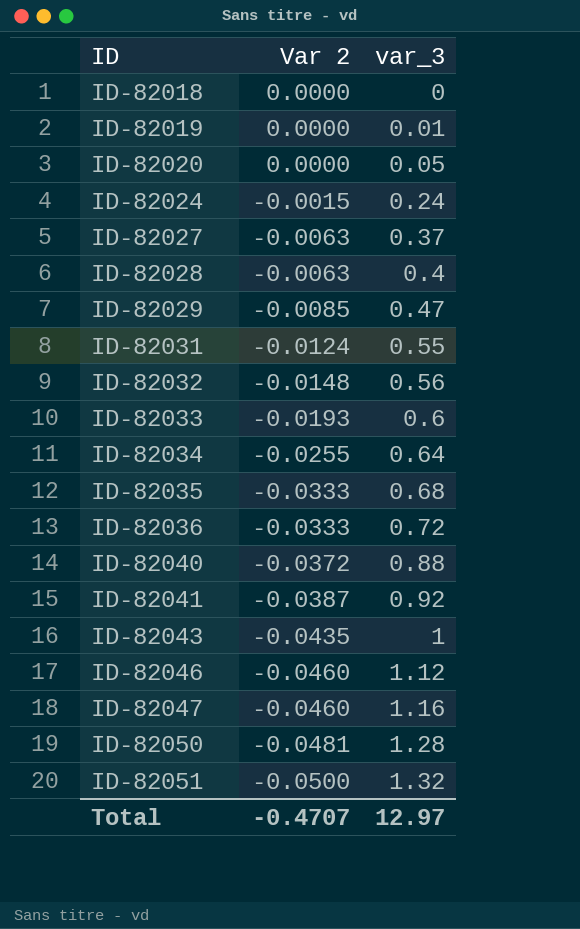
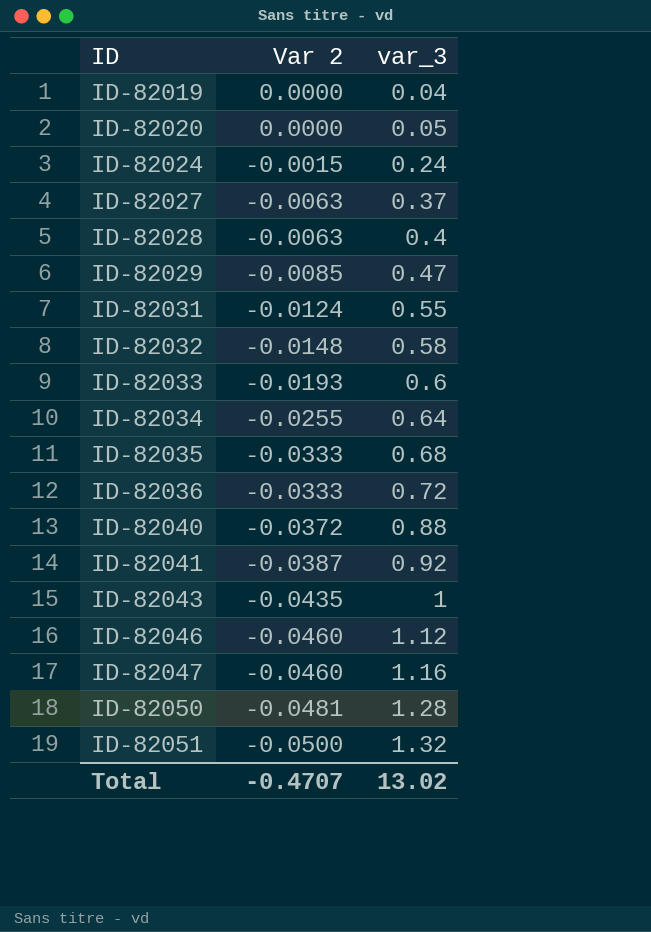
row ID-82018: 0.0000 | 0 -> none
ID-82019 | var_3: 0.01 -> 0.04
ID-82032 | var_3: 0.56 -> 0.58
Total | var_3: 12.97 -> 13.02

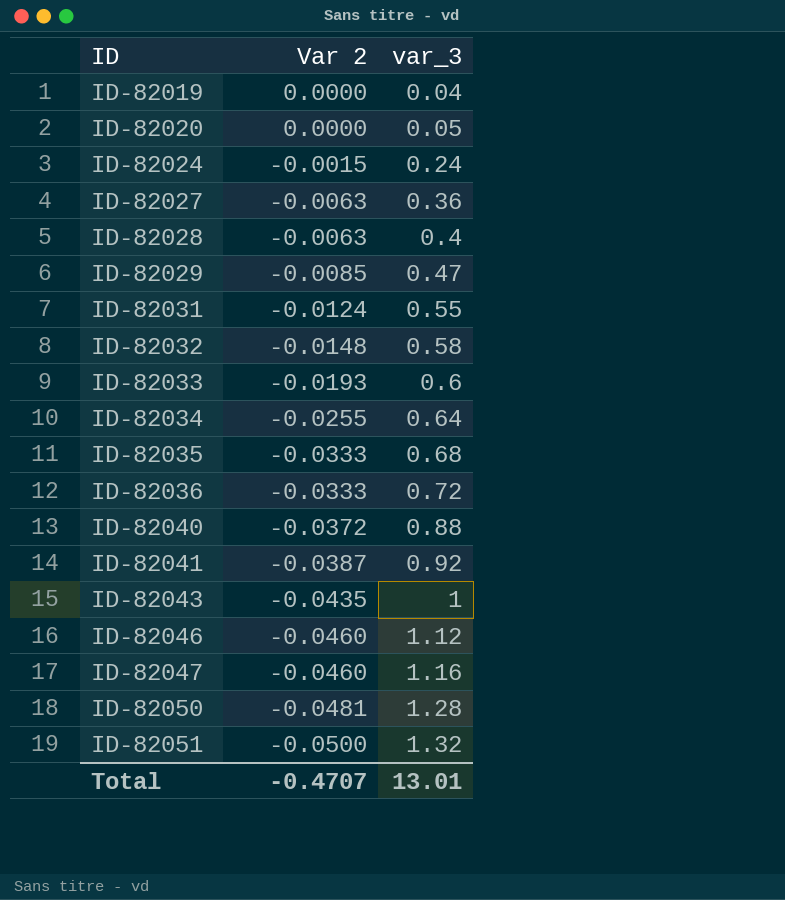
ID-82027 | var_3: 0.37 -> 0.36
Total | var_3: 13.02 -> 13.01

